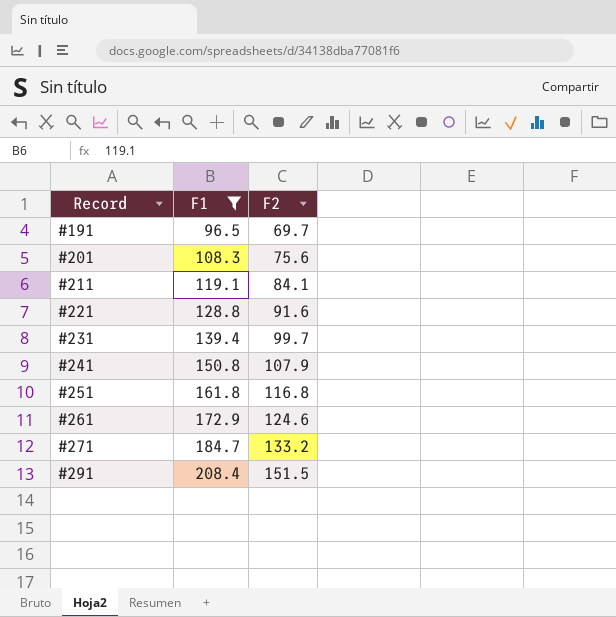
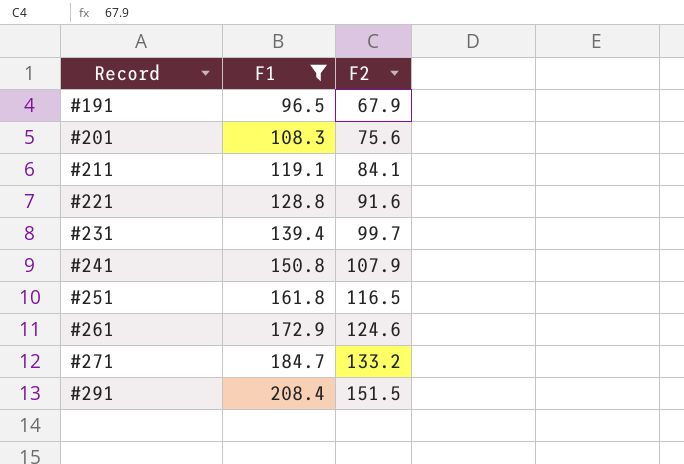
#191 | F2: 69.7 -> 67.9
#251 | F2: 116.8 -> 116.5

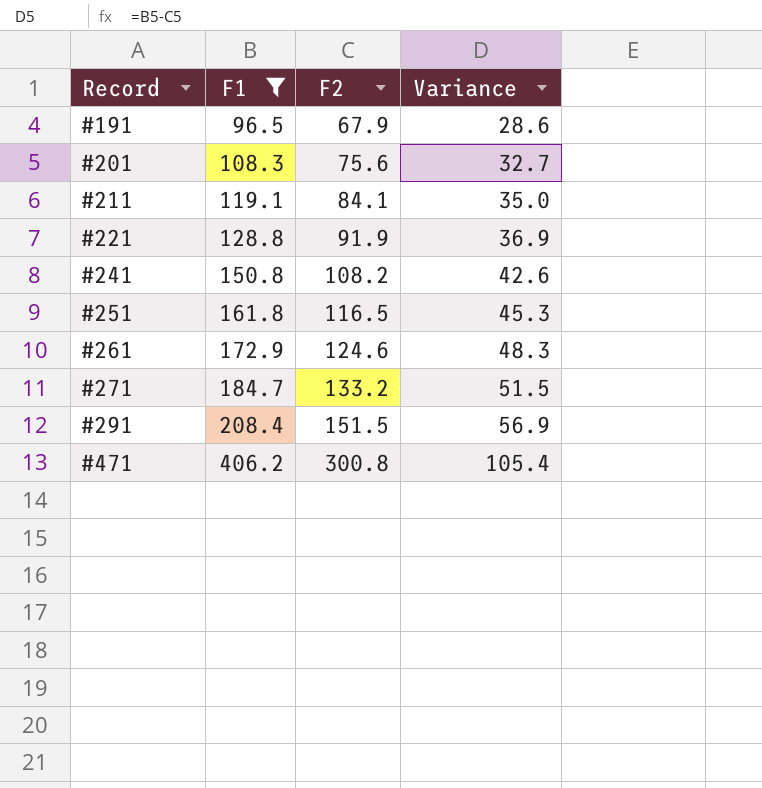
column Variance | formula: none -> [F1] - [F2]
row #231: 139.4 | 99.7 -> none
#221 | F2: 91.6 -> 91.9
#241 | F2: 107.9 -> 108.2
row #471: none -> 406.2 | 300.8 | 105.4

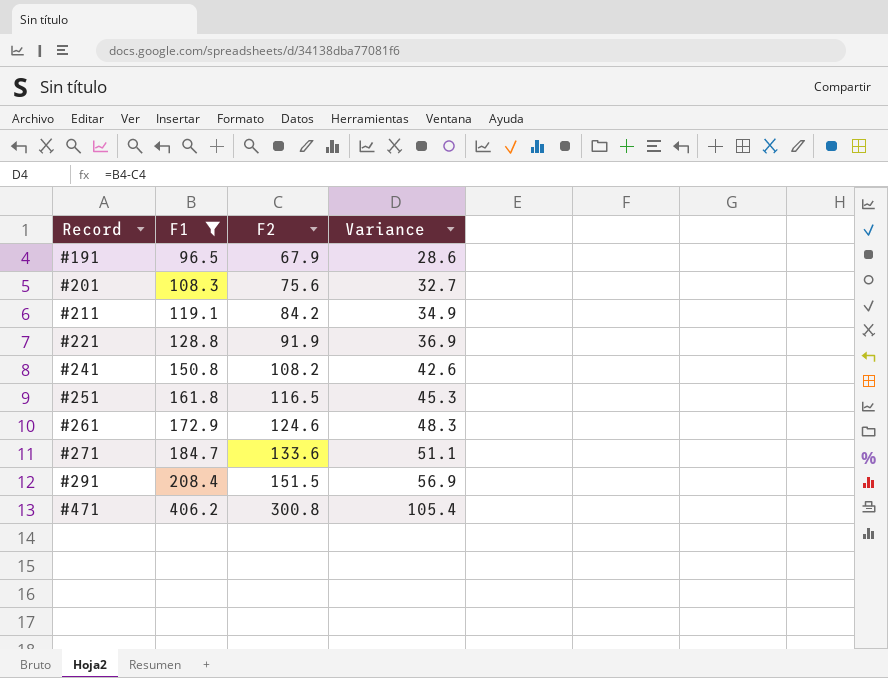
#211 | F2: 84.1 -> 84.2
#211 | Variance: 35.0 -> 34.9
#271 | F2: 133.2 -> 133.6
#271 | Variance: 51.5 -> 51.1

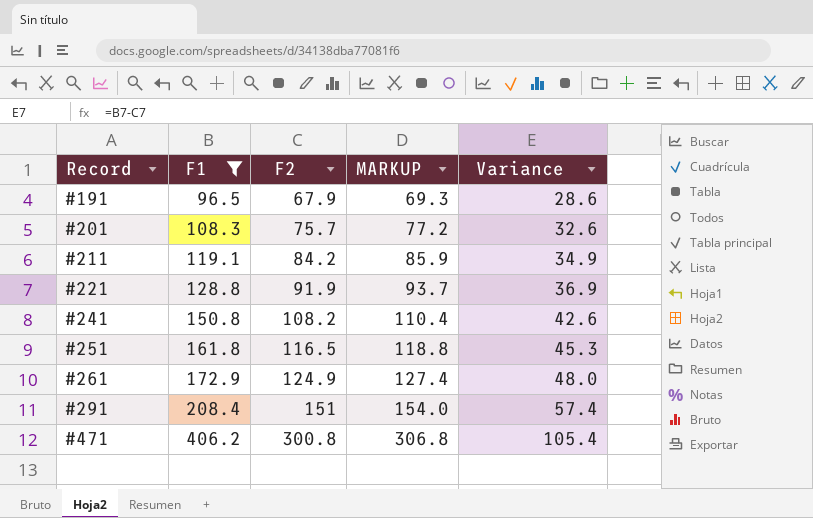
column MARKUP | formula: none -> [F2] * 1.02
row #271: 184.7 | 133.6 | 51.1 -> none
#201 | F2: 75.6 -> 75.7
#201 | Variance: 32.7 -> 32.6
#261 | F2: 124.6 -> 124.9
#261 | Variance: 48.3 -> 48.0
#291 | F2: 151.5 -> 151
#291 | Variance: 56.9 -> 57.4

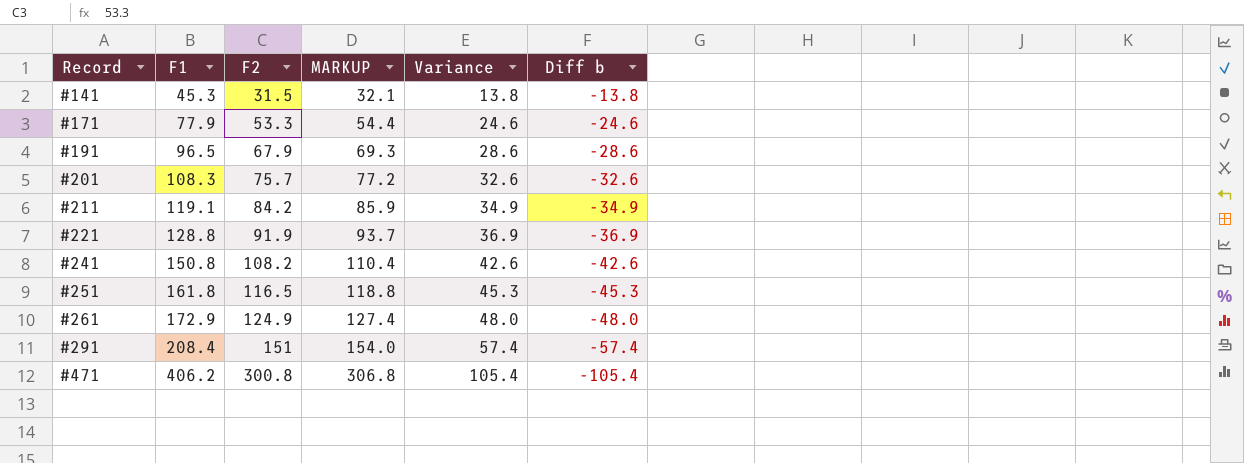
filter: F1 >= 96.5 -> none
column Diff b | formula: none -> [F2] - [F1]

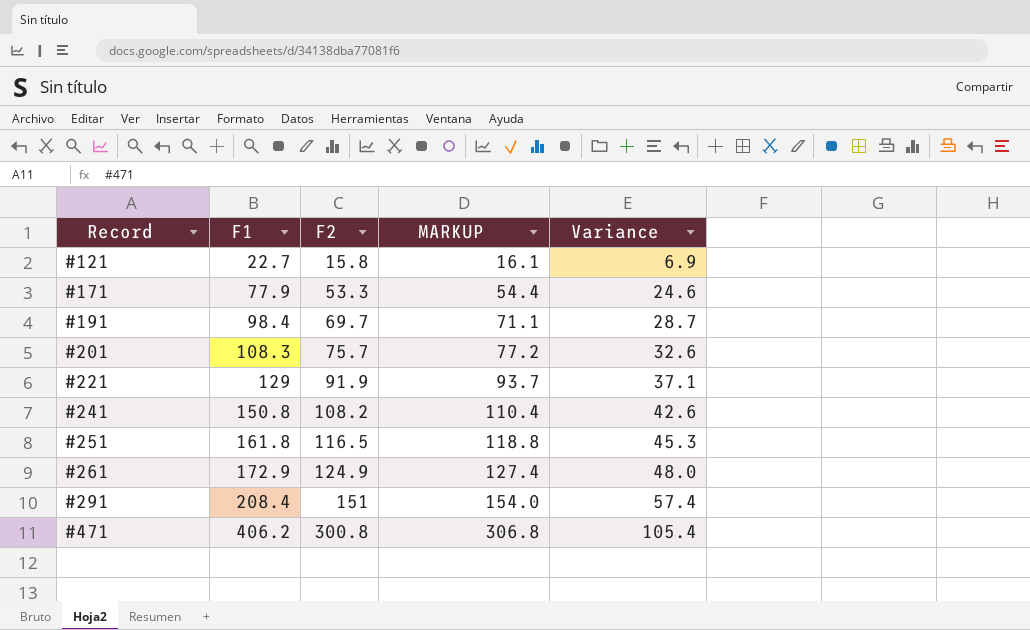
column Diff b | formula: [F2] - [F1] -> none
row #141: 45.3 | 31.5 | 32.1 | 13.8 | -13.8 -> none
row #211: 119.1 | 84.2 | 85.9 | 34.9 | -34.9 -> none
row #121: none -> 22.7 | 15.8 | 16.1 | 6.9
#191 | F1: 96.5 -> 98.4
#191 | F2: 67.9 -> 69.7
#191 | MARKUP: 69.3 -> 71.1
#191 | Variance: 28.6 -> 28.7
#221 | F1: 128.8 -> 129
#221 | Variance: 36.9 -> 37.1

